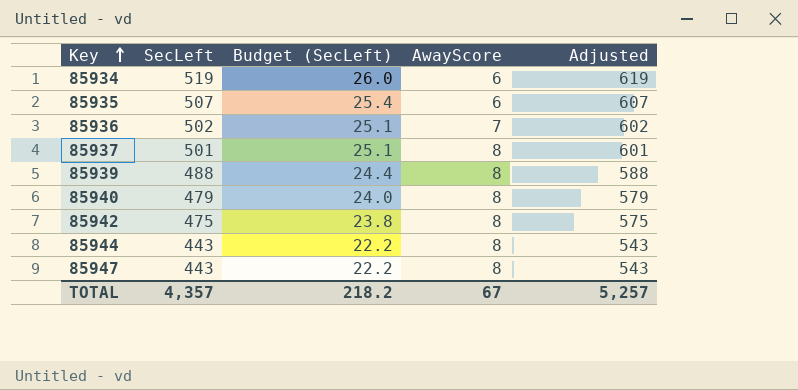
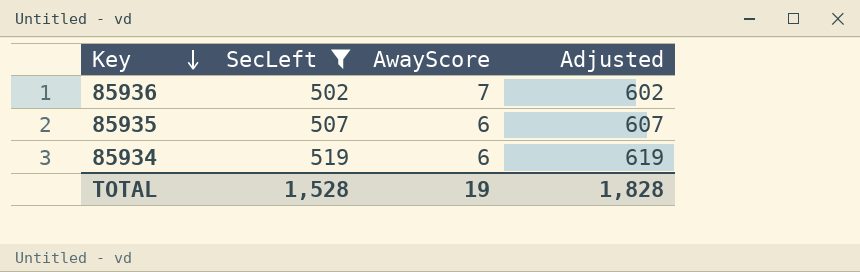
filter: none -> SecLeft >= 502
row order: Key ascending -> Key descending
column Budget (SecLeft) | formula: [SecLeft] * 0.05 -> none
TOTAL | SecLeft: 4,357 -> 1,528
TOTAL | AwayScore: 67 -> 19
TOTAL | Adjusted: 5,257 -> 1,828

